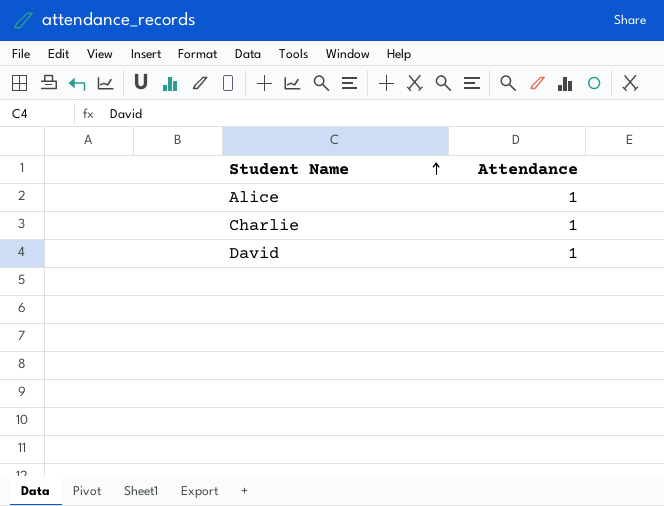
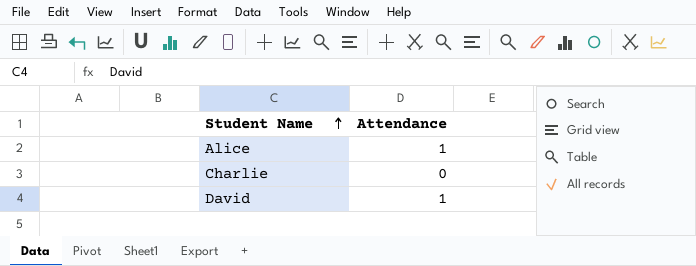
Charlie | Attendance: 1 -> 0

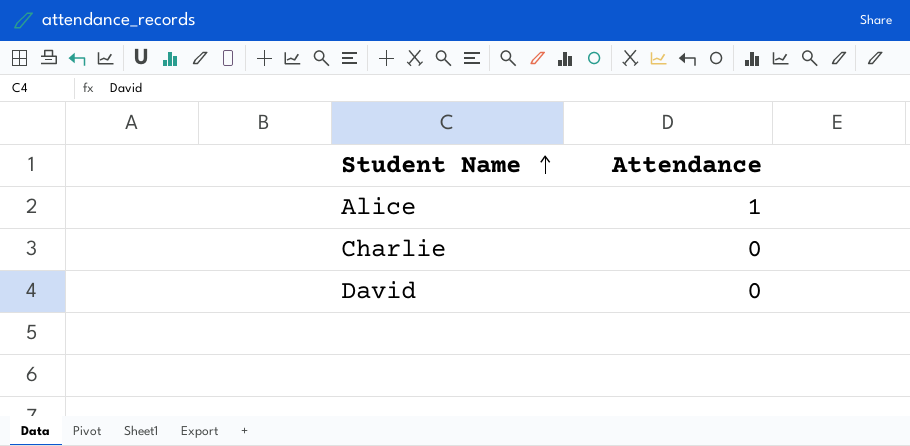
David | Attendance: 1 -> 0

